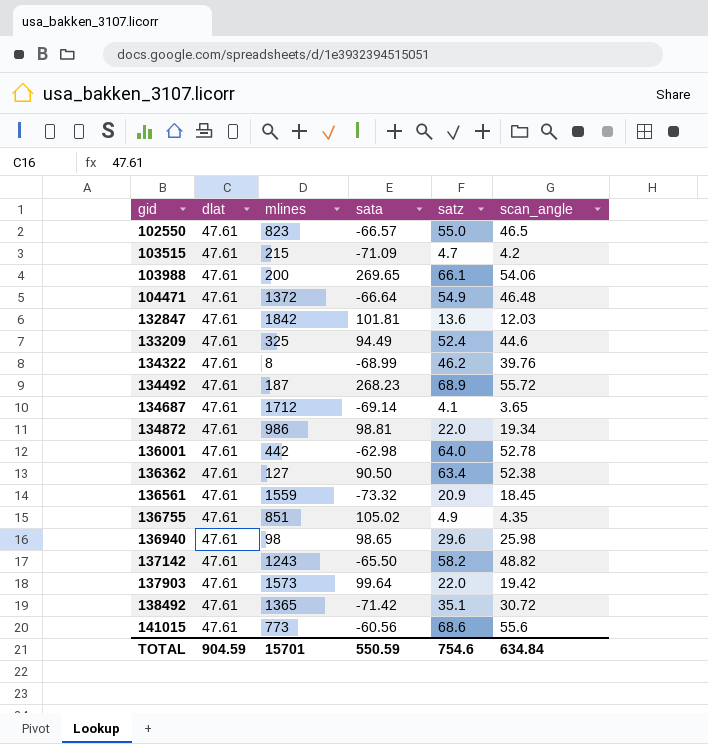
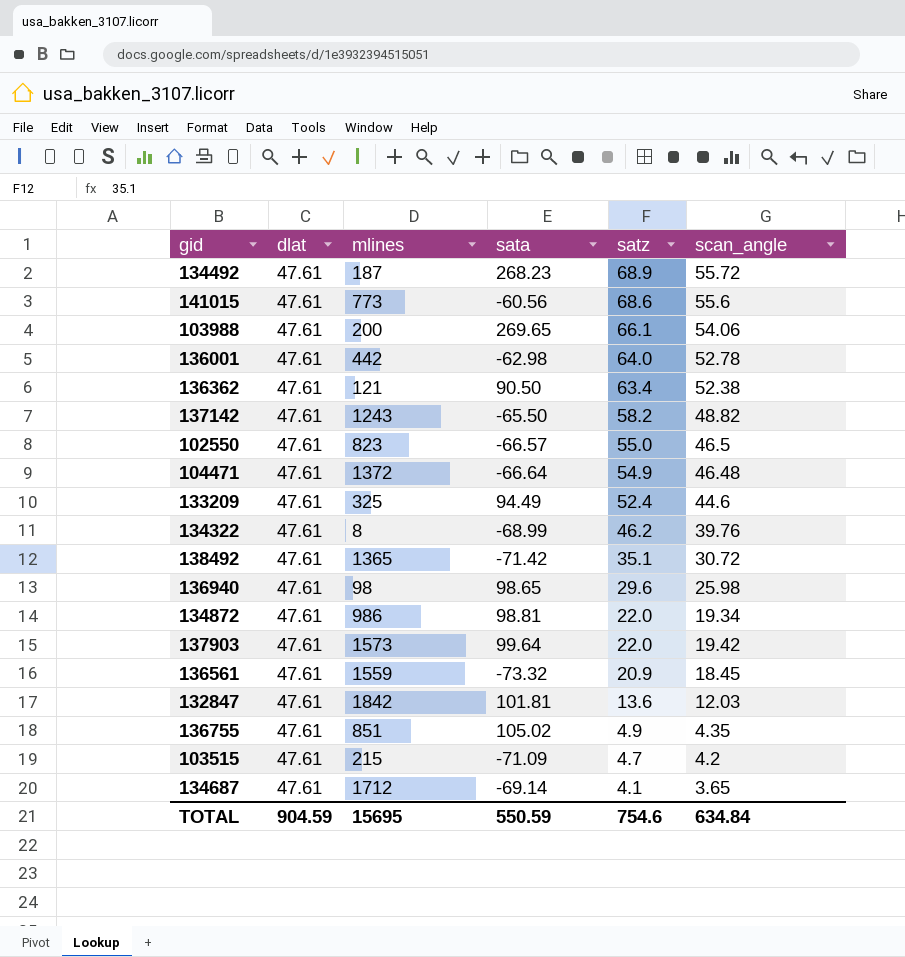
row order: gid ascending -> satz descending
136362 | mlines: 127 -> 121
TOTAL | mlines: 15701 -> 15695

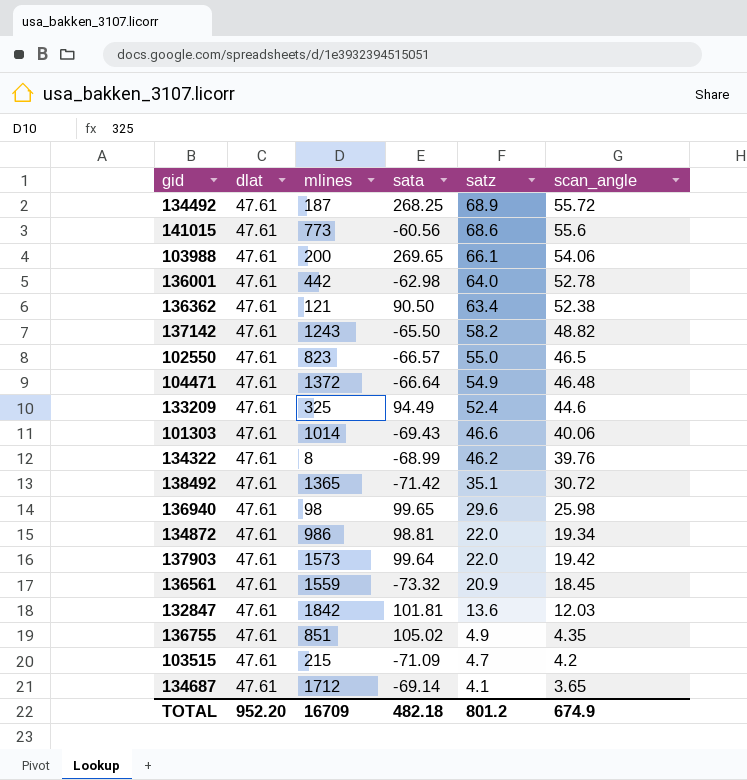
134492 | sata: 268.23 -> 268.25
row 101303: none -> 47.61 | 1014 | -69.43 | 46.6 | 40.06
136940 | sata: 98.65 -> 99.65
TOTAL | dlat: 904.59 -> 952.20
TOTAL | mlines: 15695 -> 16709
TOTAL | sata: 550.59 -> 482.18
TOTAL | satz: 754.6 -> 801.2
TOTAL | scan_angle: 634.84 -> 674.9

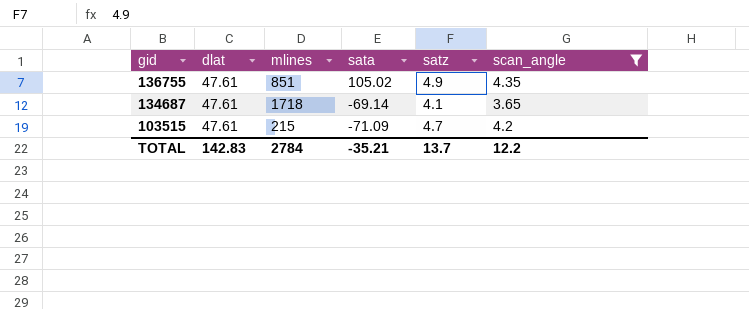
filter: none -> scan_angle <= 4.35
row order: satz descending -> gid descending
134687 | mlines: 1712 -> 1718
TOTAL | dlat: 952.20 -> 142.83
TOTAL | mlines: 16709 -> 2784
TOTAL | sata: 482.18 -> -35.21
TOTAL | satz: 801.2 -> 13.7
TOTAL | scan_angle: 674.9 -> 12.2

